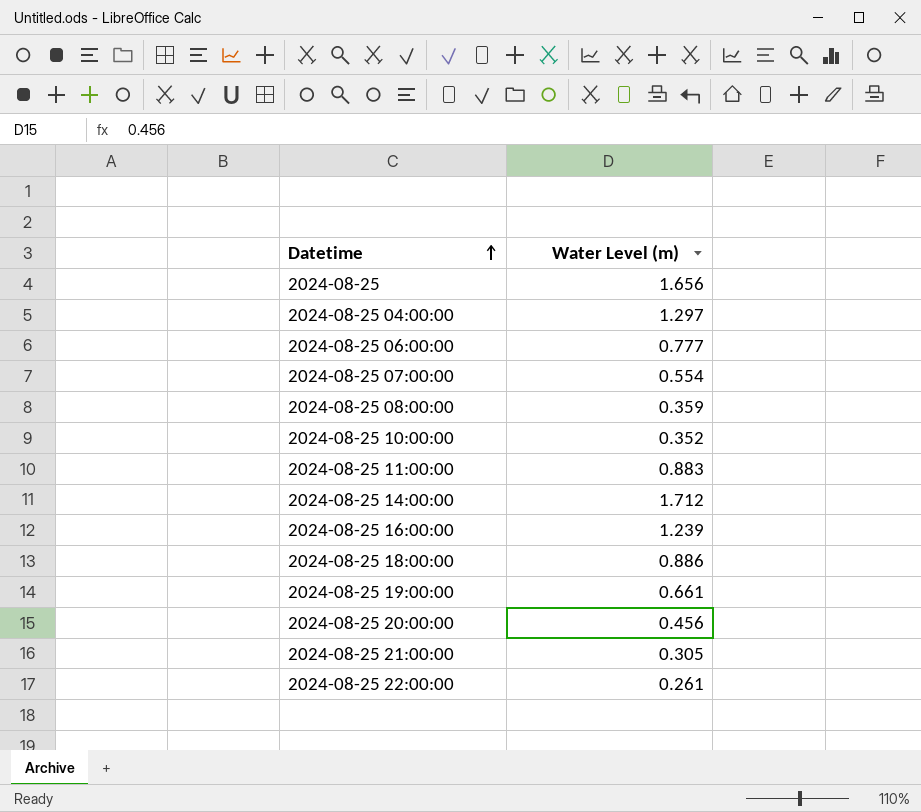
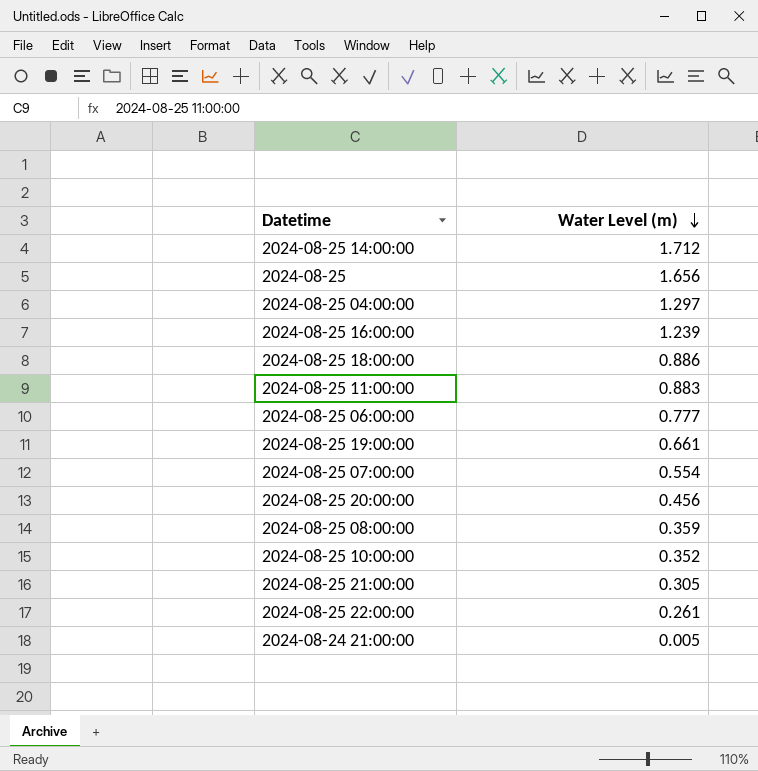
row order: Datetime ascending -> Water Level (m) descending
row 2024-08-24 21:00:00: none -> 0.005

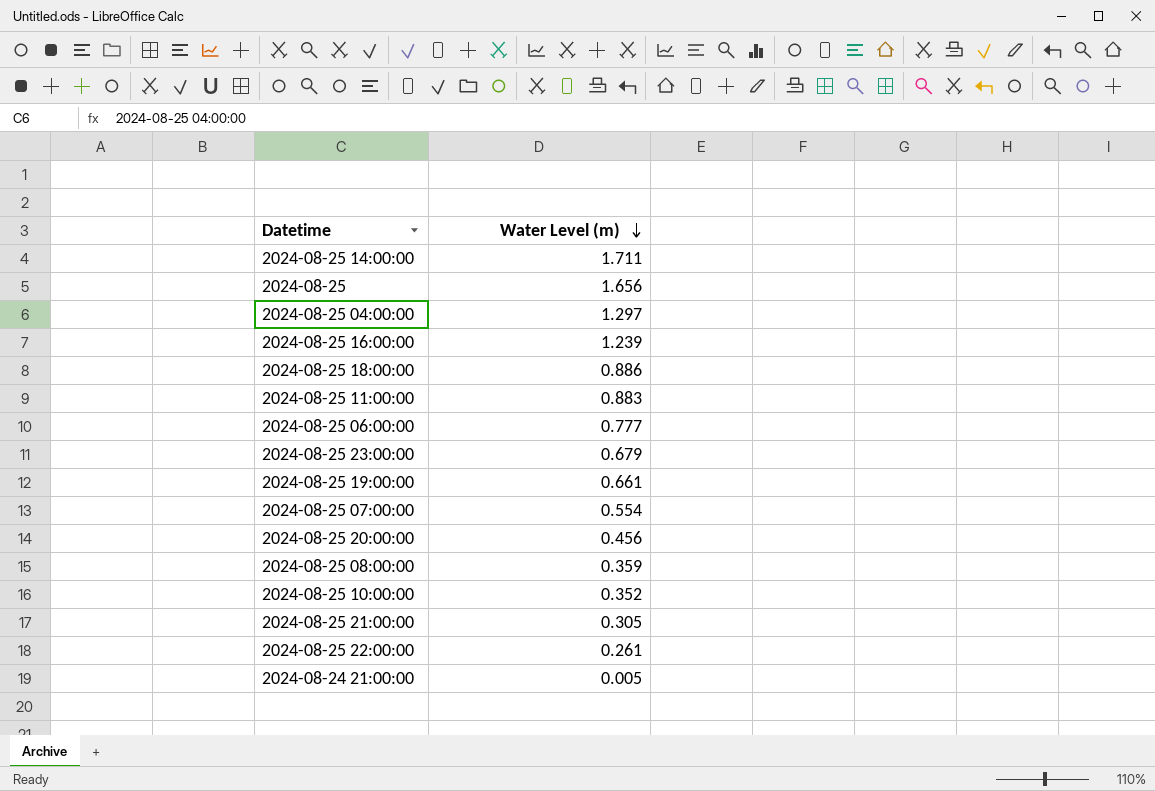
2024-08-25 14:00:00 | Water Level (m): 1.712 -> 1.711
row 2024-08-25 23:00:00: none -> 0.679

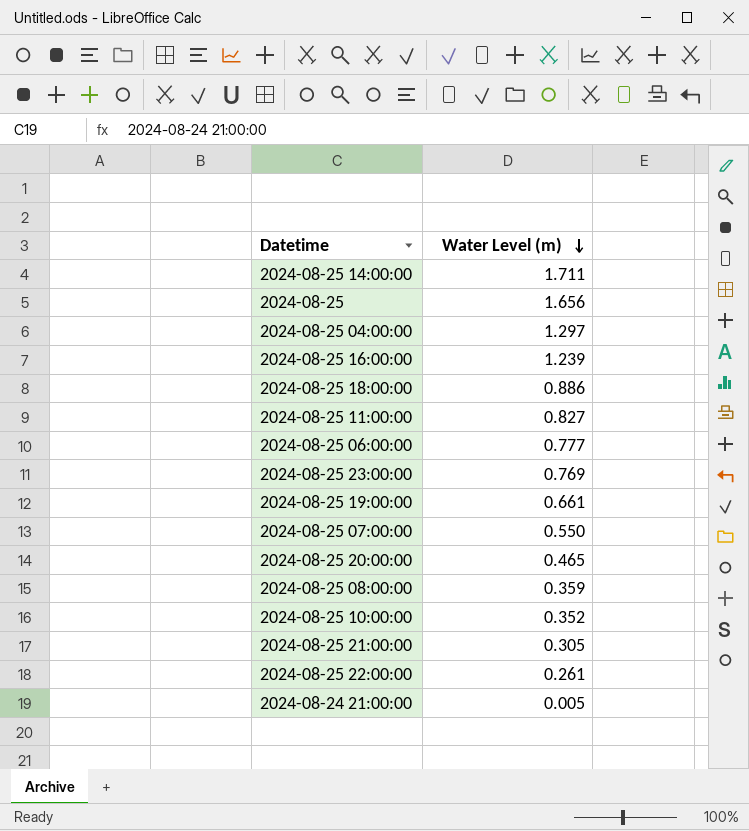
2024-08-25 11:00:00 | Water Level (m): 0.883 -> 0.827
2024-08-25 23:00:00 | Water Level (m): 0.679 -> 0.769
2024-08-25 07:00:00 | Water Level (m): 0.554 -> 0.550
2024-08-25 20:00:00 | Water Level (m): 0.456 -> 0.465

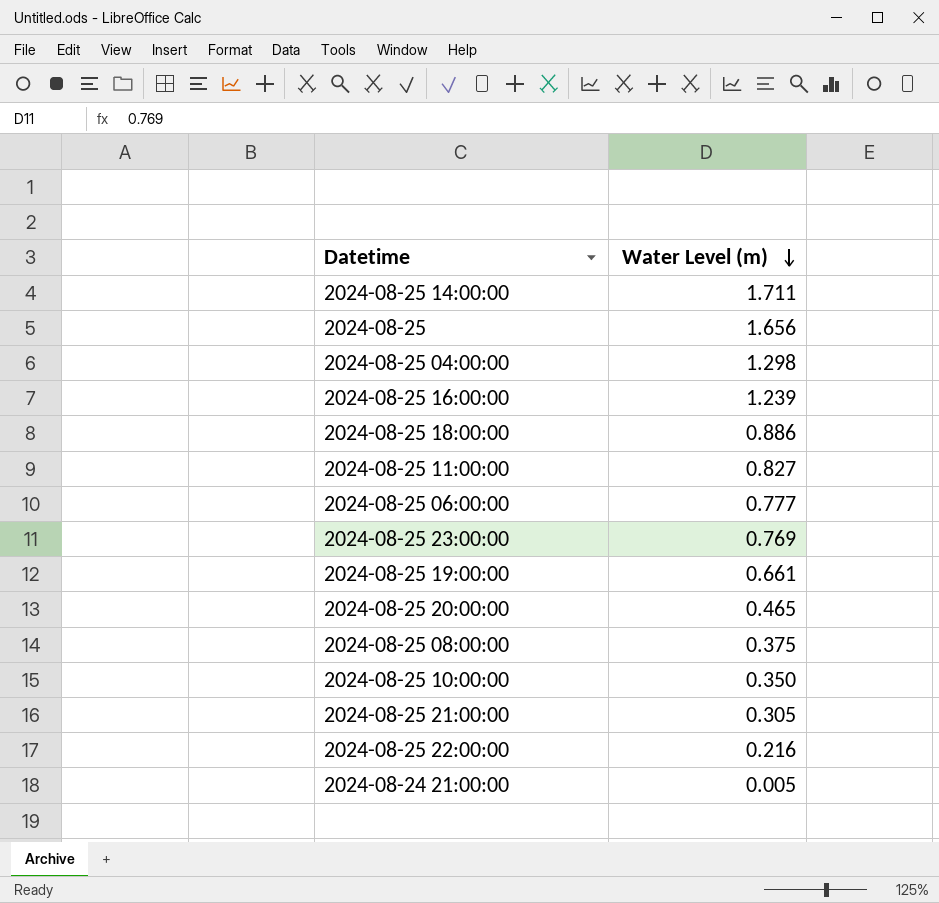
row 2024-08-25 07:00:00: 0.550 -> none
2024-08-25 04:00:00 | Water Level (m): 1.297 -> 1.298
2024-08-25 08:00:00 | Water Level (m): 0.359 -> 0.375
2024-08-25 10:00:00 | Water Level (m): 0.352 -> 0.350
2024-08-25 22:00:00 | Water Level (m): 0.261 -> 0.216

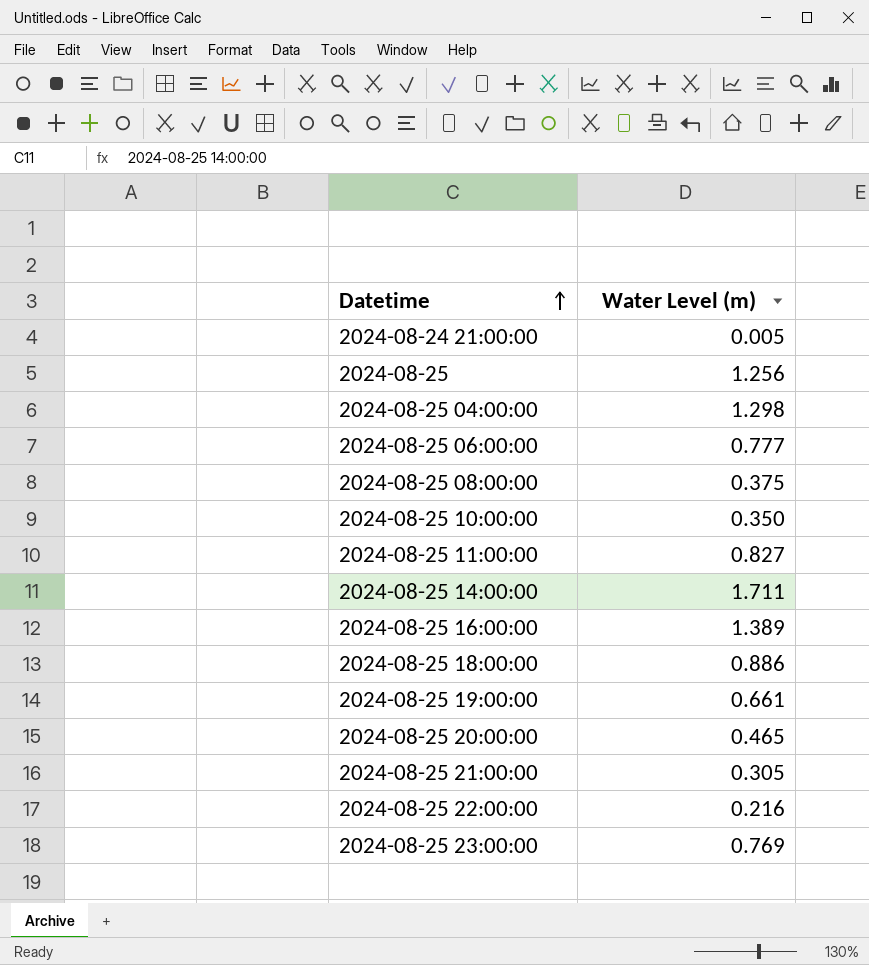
row order: Water Level (m) descending -> Datetime ascending
2024-08-25 | Water Level (m): 1.656 -> 1.256
2024-08-25 16:00:00 | Water Level (m): 1.239 -> 1.389

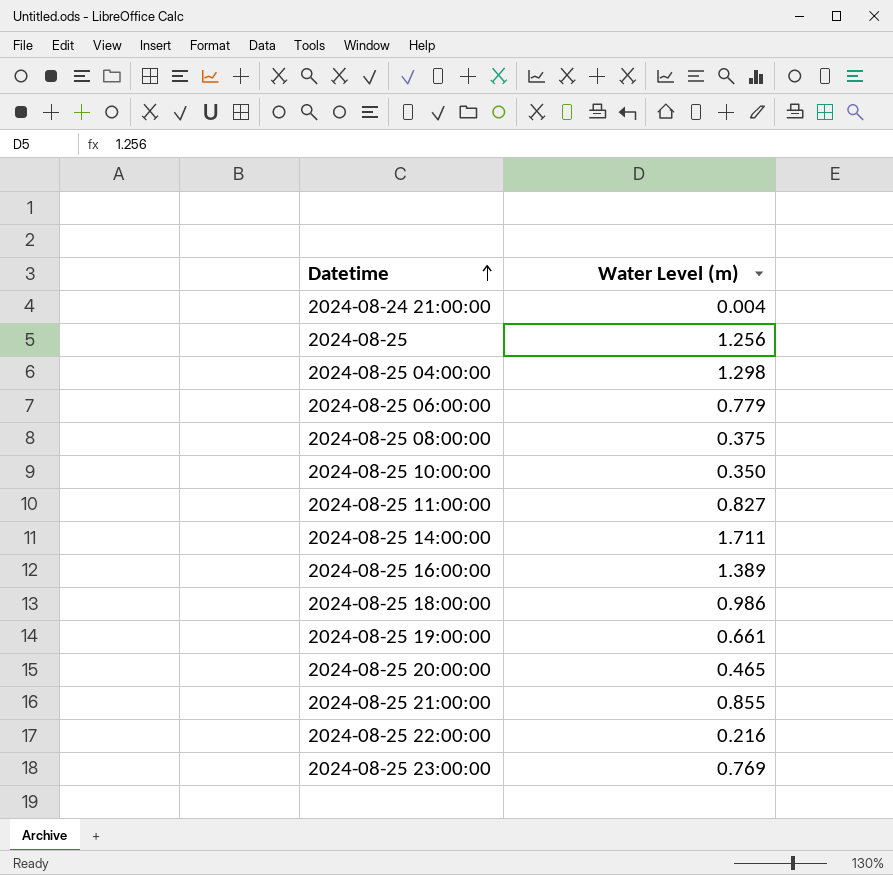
2024-08-24 21:00:00 | Water Level (m): 0.005 -> 0.004
2024-08-25 06:00:00 | Water Level (m): 0.777 -> 0.779
2024-08-25 18:00:00 | Water Level (m): 0.886 -> 0.986
2024-08-25 21:00:00 | Water Level (m): 0.305 -> 0.855

